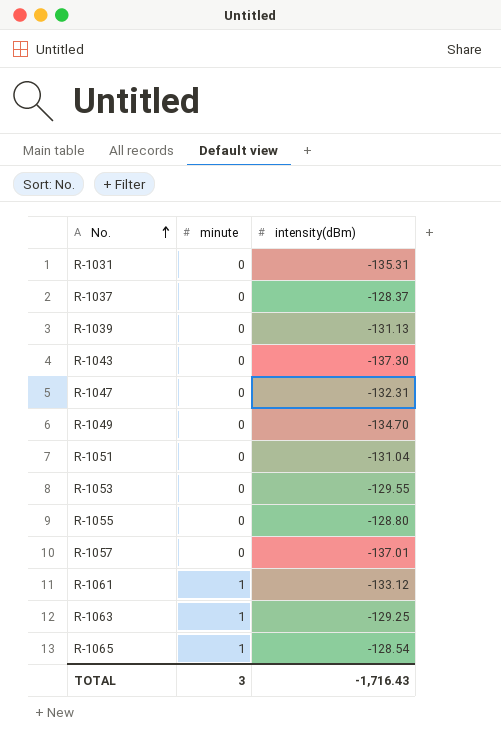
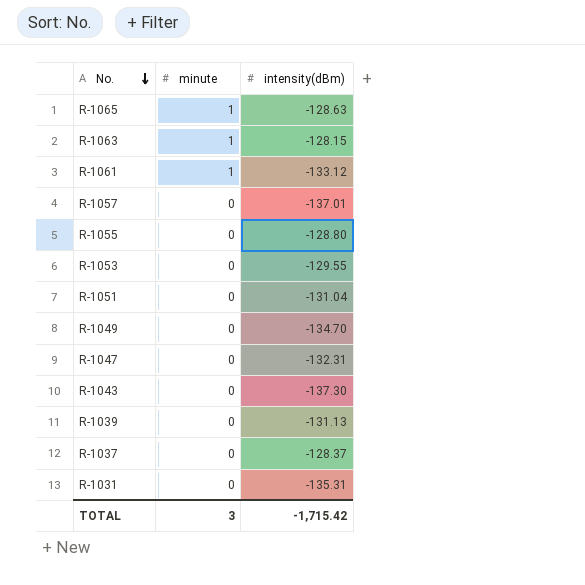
row order: No. ascending -> No. descending
R-1065 | intensity(dBm): -128.54 -> -128.63
R-1063 | intensity(dBm): -129.25 -> -128.15
TOTAL | intensity(dBm): -1,716.43 -> -1,715.42

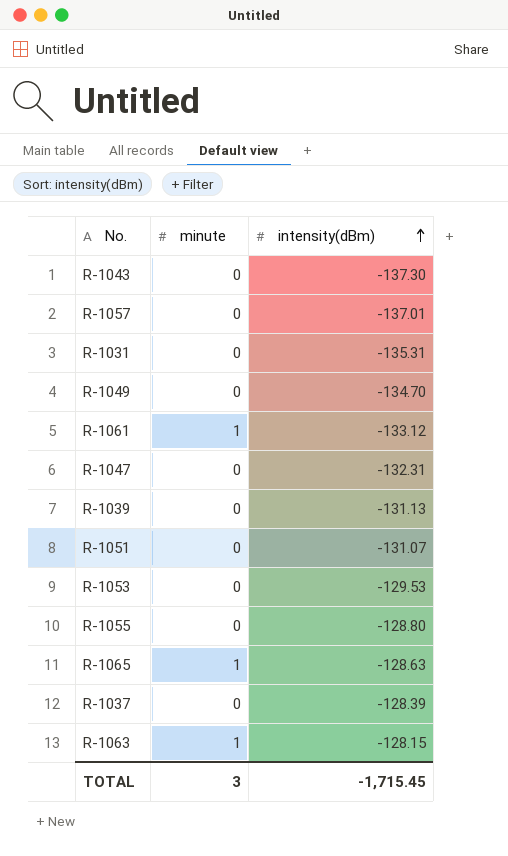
row order: No. descending -> intensity(dBm) ascending
R-1051 | intensity(dBm): -131.04 -> -131.07
R-1053 | intensity(dBm): -129.55 -> -129.53
R-1037 | intensity(dBm): -128.37 -> -128.39
TOTAL | intensity(dBm): -1,715.42 -> -1,715.45

